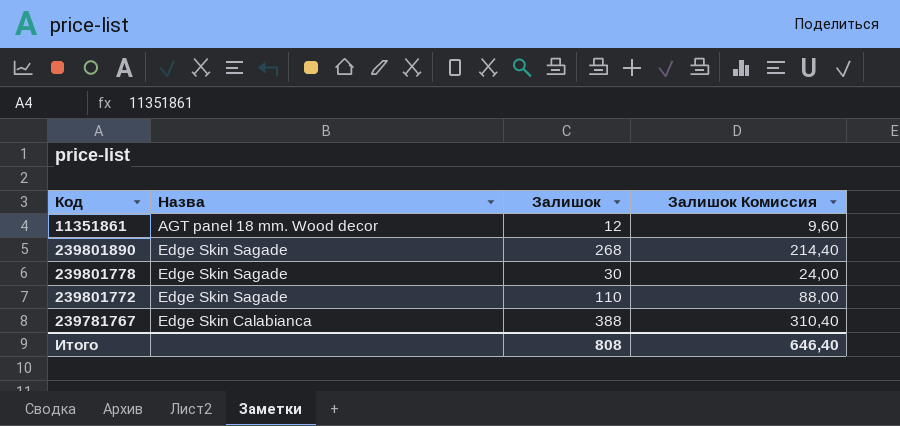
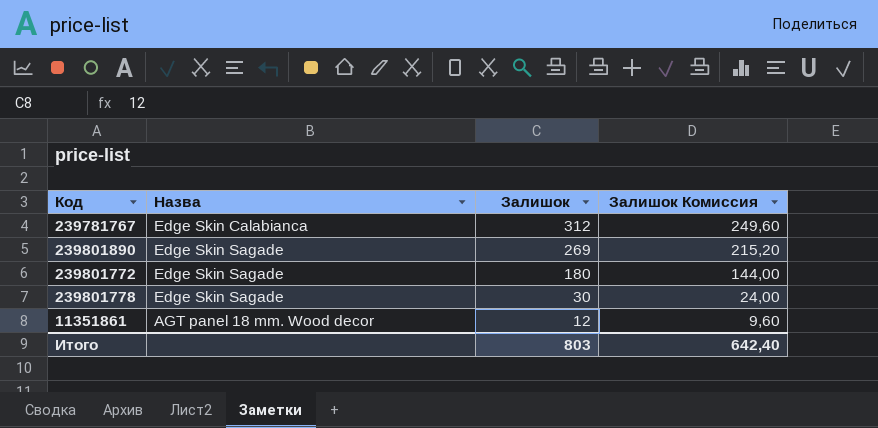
row order: none -> Залишок descending
239781767 | Залишок: 388 -> 312
239781767 | Залишок Комиссия: 310,40 -> 249,60
239801890 | Залишок: 268 -> 269
239801890 | Залишок Комиссия: 214,40 -> 215,20
239801772 | Залишок: 110 -> 180
239801772 | Залишок Комиссия: 88,00 -> 144,00
Итого | Залишок: 808 -> 803
Итого | Залишок Комиссия: 646,40 -> 642,40

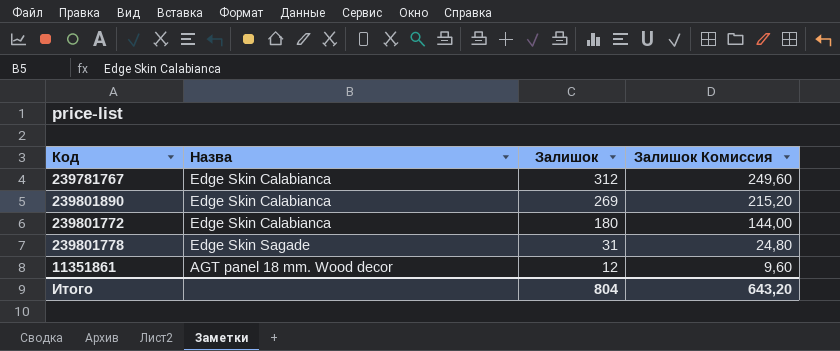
239801890 | Назва: Edge Skin Sagade -> Edge Skin Calabianca
239801772 | Назва: Edge Skin Sagade -> Edge Skin Calabianca
239801778 | Залишок: 30 -> 31
239801778 | Залишок Комиссия: 24,00 -> 24,80
Итого | Залишок: 803 -> 804
Итого | Залишок Комиссия: 642,40 -> 643,20

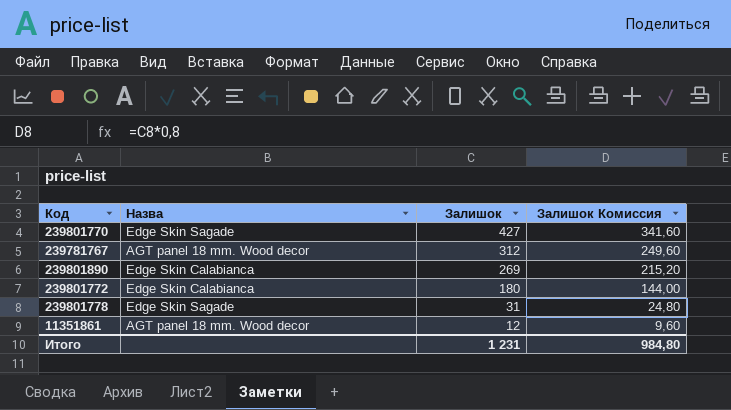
row 239801770: none -> Edge Skin Sagade | 427 | 341,60
239781767 | Назва: Edge Skin Calabianca -> AGT panel 18 mm. Wood decor
Итого | Залишок: 804 -> 1 231
Итого | Залишок Комиссия: 643,20 -> 984,80

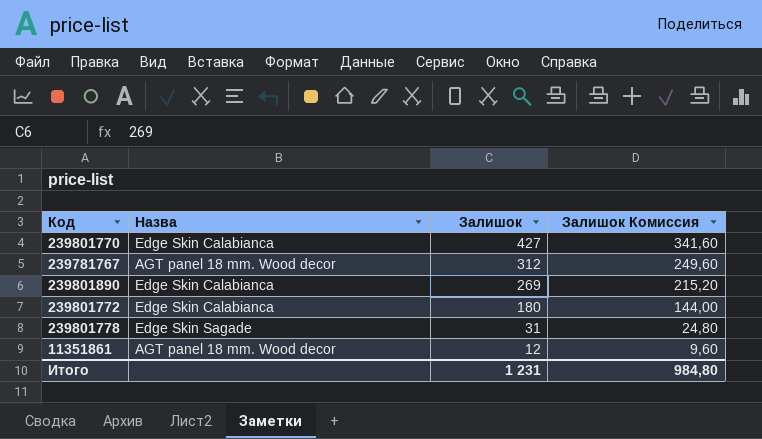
239801770 | Назва: Edge Skin Sagade -> Edge Skin Calabianca

